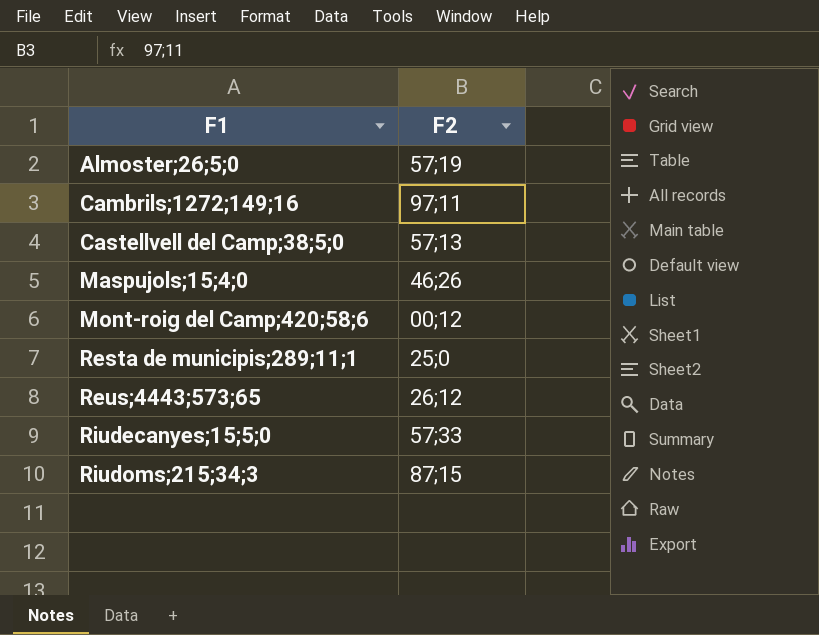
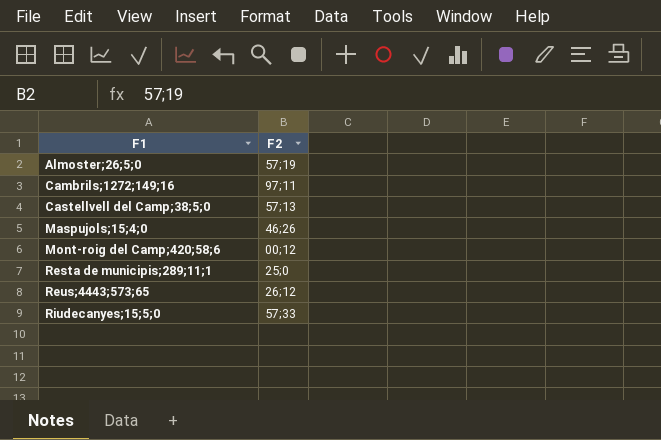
row Riudoms;215;34;3: 87;15 -> none

